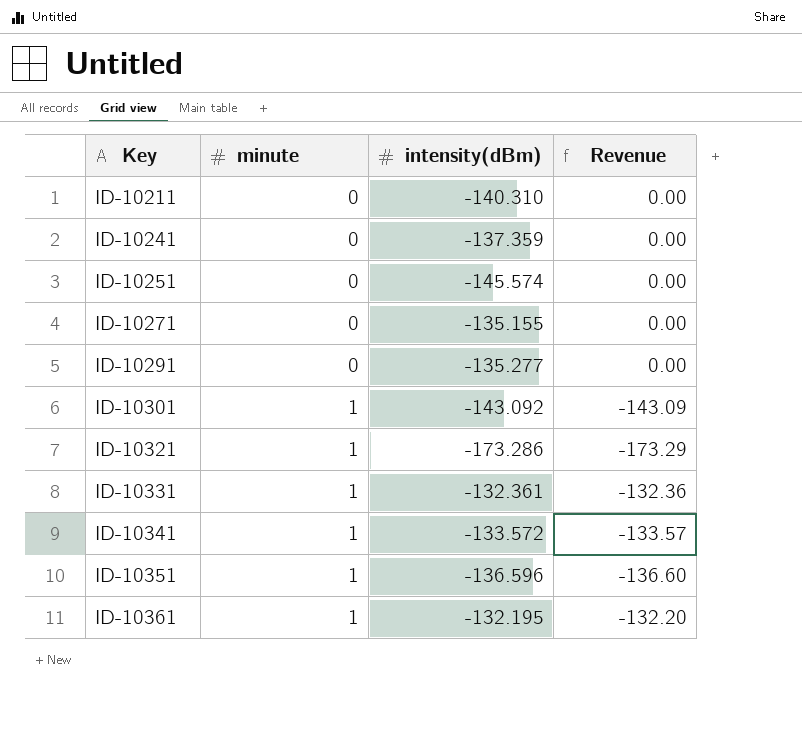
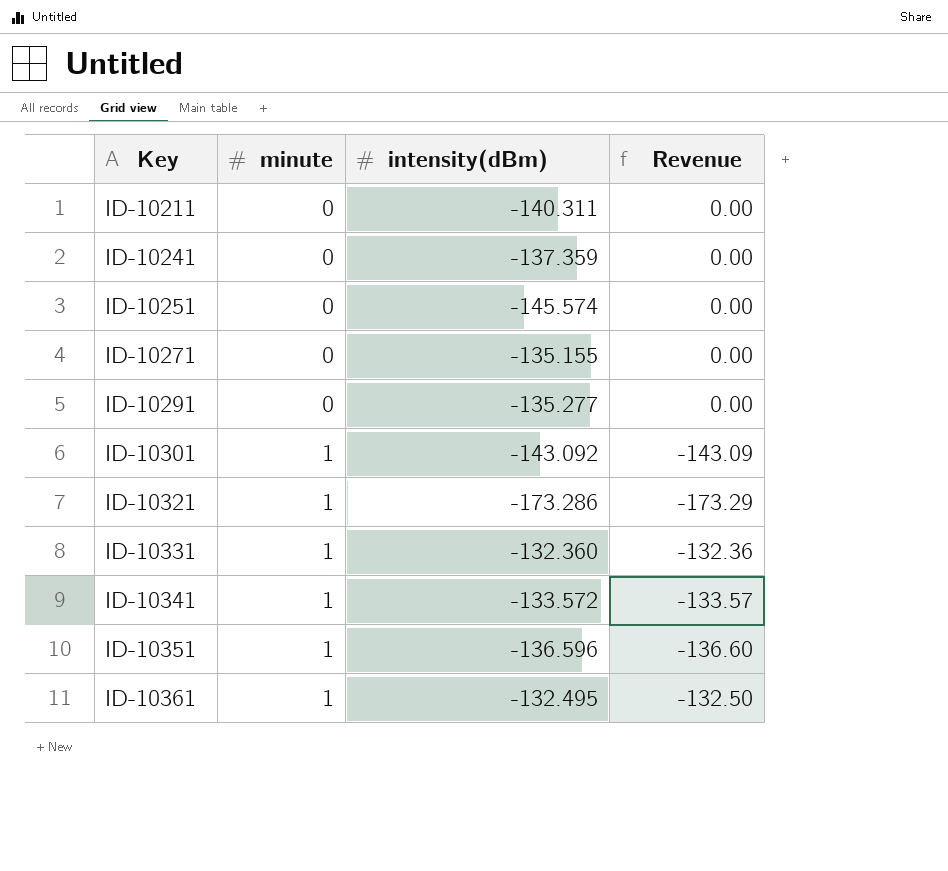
ID-10211 | intensity(dBm): -140.310 -> -140.311
ID-10331 | intensity(dBm): -132.361 -> -132.360
ID-10361 | intensity(dBm): -132.195 -> -132.495
ID-10361 | Revenue: -132.20 -> -132.50

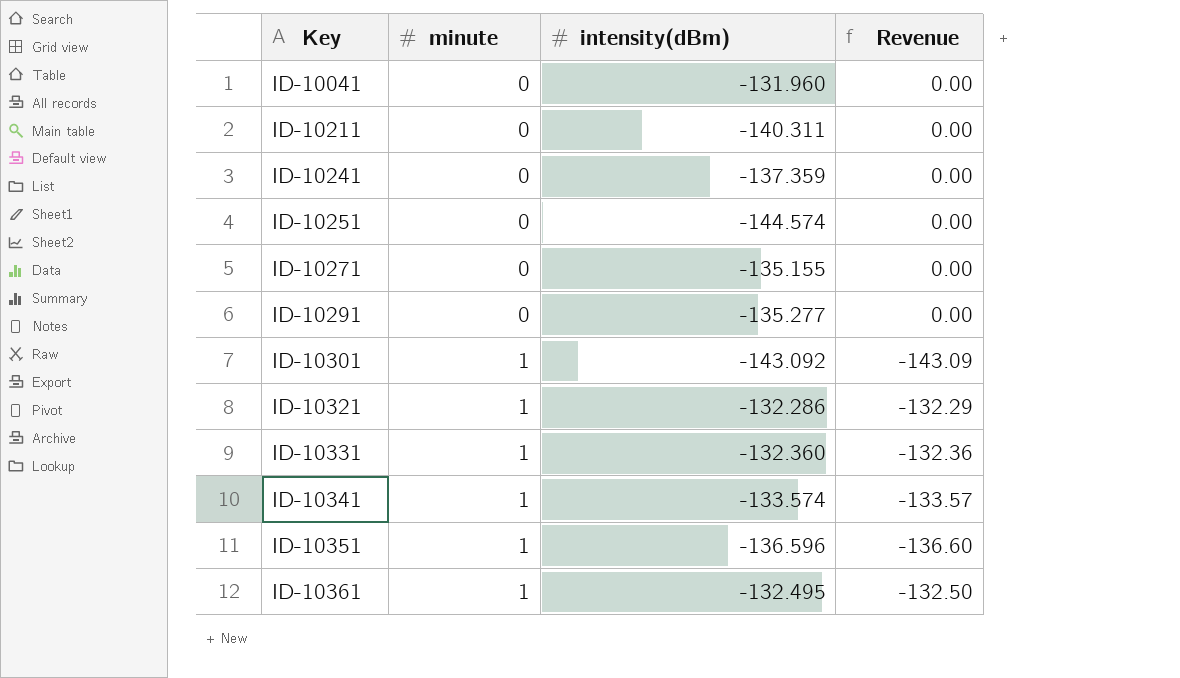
row ID-10041: none -> 0 | -131.960 | 0.00
ID-10251 | intensity(dBm): -145.574 -> -144.574
ID-10321 | intensity(dBm): -173.286 -> -132.286
ID-10321 | Revenue: -173.29 -> -132.29
ID-10341 | intensity(dBm): -133.572 -> -133.574

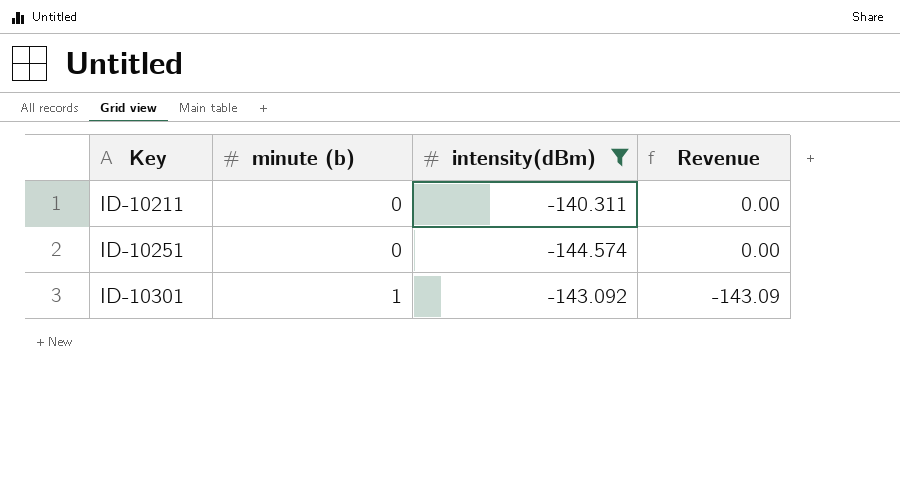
filter: none -> intensity(dBm) <= -140.311
column name: minute -> minute (b)

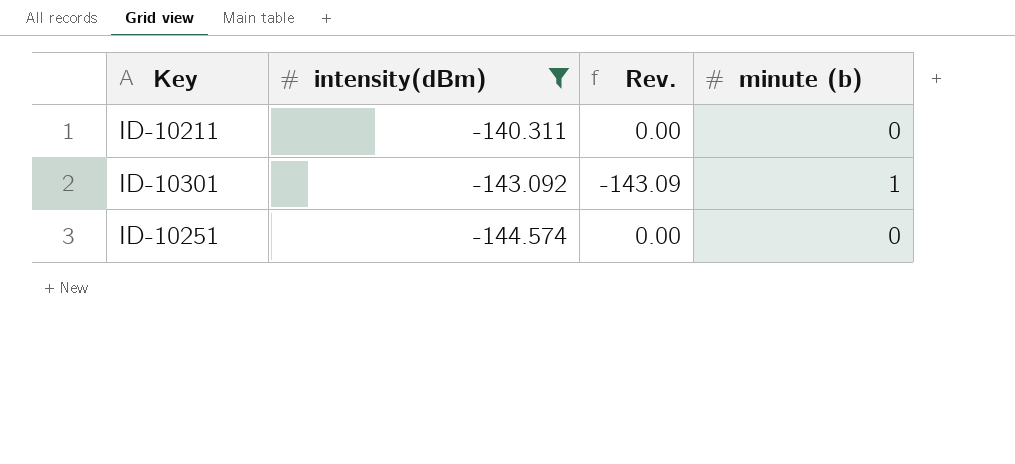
row order: Key ascending -> intensity(dBm) descending
column name: Revenue -> Rev.
column minute (b) | position: 2 -> 4

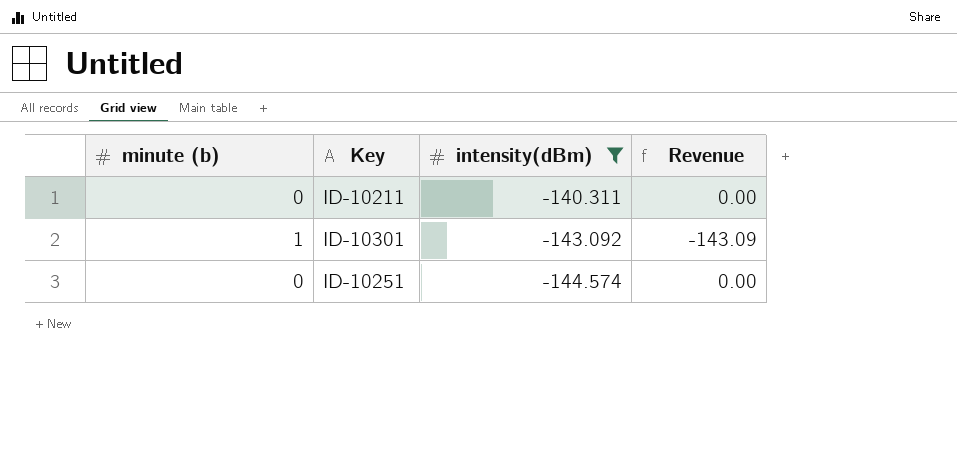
column minute (b) | position: 4 -> 1
column name: Rev. -> Revenue

